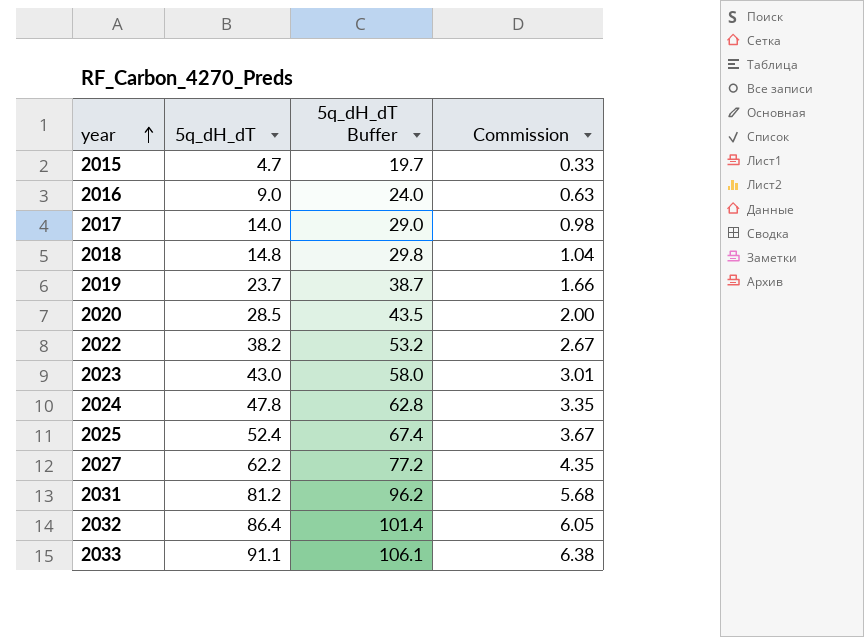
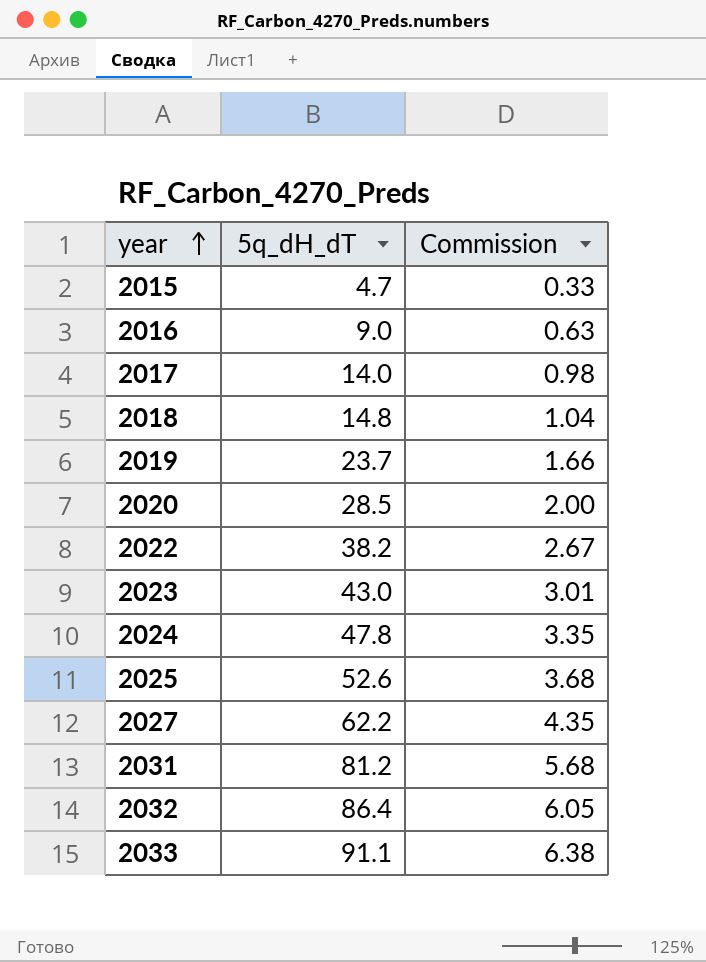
column 5q_dH_dT Buffer | formula: [5q_dH_dT] + 15 -> none
2025 | 5q_dH_dT: 52.4 -> 52.6
2025 | Commission: 3.67 -> 3.68

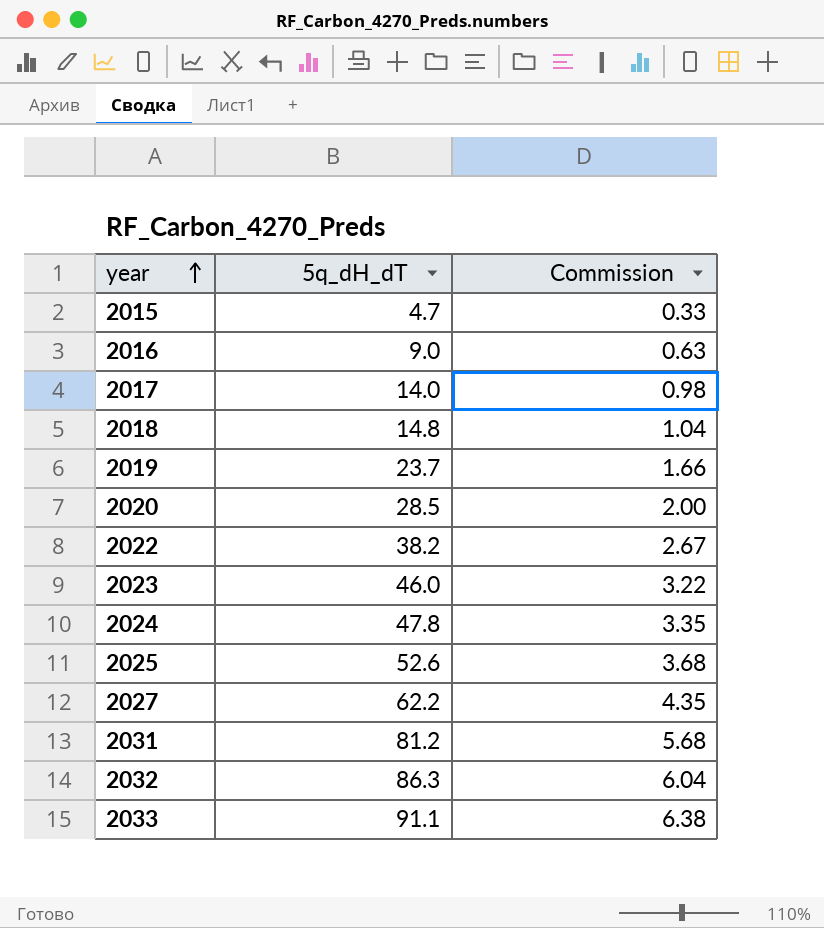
2023 | 5q_dH_dT: 43.0 -> 46.0
2023 | Commission: 3.01 -> 3.22
2032 | 5q_dH_dT: 86.4 -> 86.3
2032 | Commission: 6.05 -> 6.04

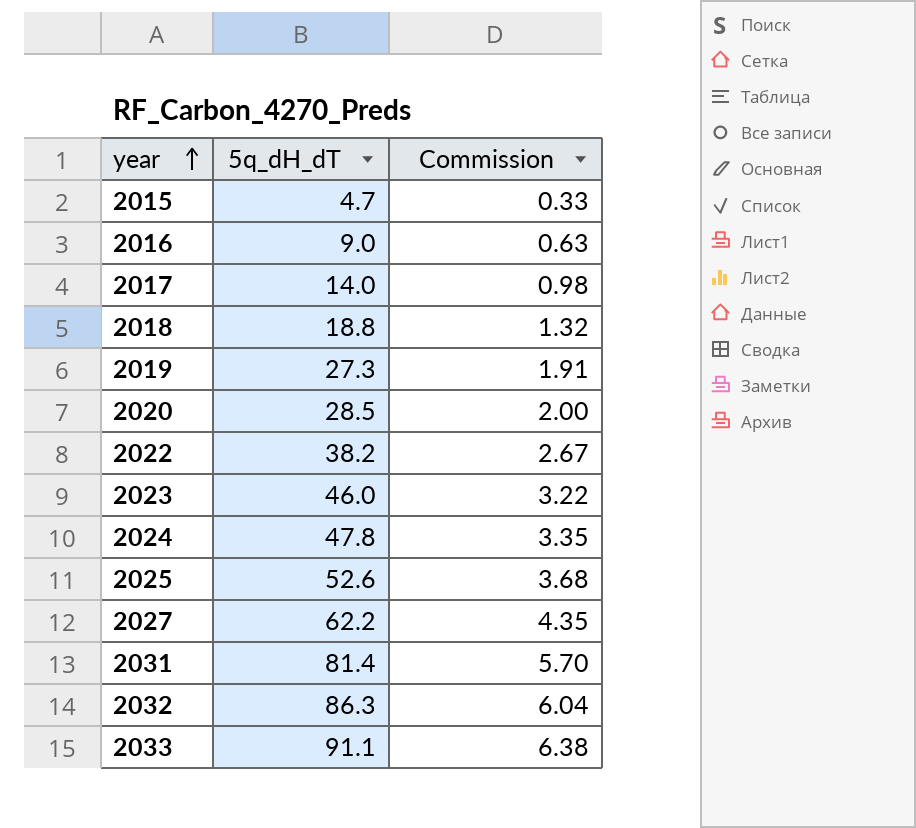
2018 | 5q_dH_dT: 14.8 -> 18.8
2018 | Commission: 1.04 -> 1.32
2019 | 5q_dH_dT: 23.7 -> 27.3
2019 | Commission: 1.66 -> 1.91
2031 | 5q_dH_dT: 81.2 -> 81.4
2031 | Commission: 5.68 -> 5.70

